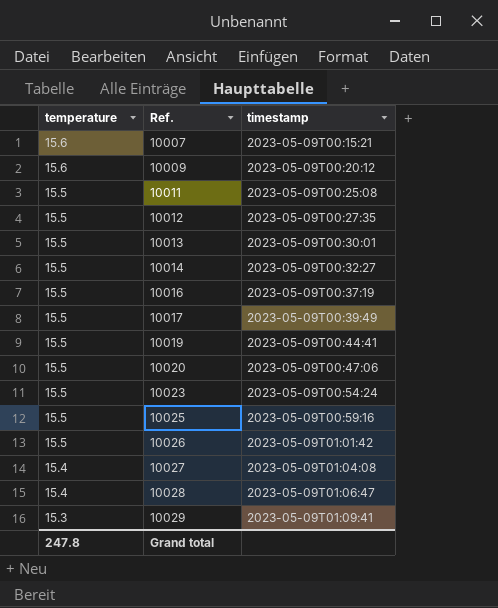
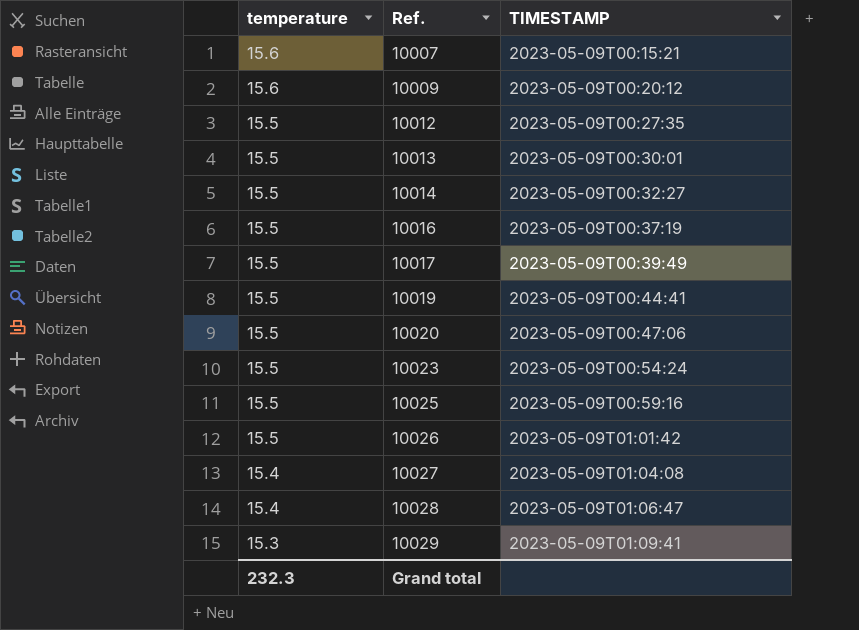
column name: timestamp -> TIMESTAMP
row 10011: 15.5 | 2023-05-09T00:25:08 -> none
Grand total | temperature: 247.8 -> 232.3

